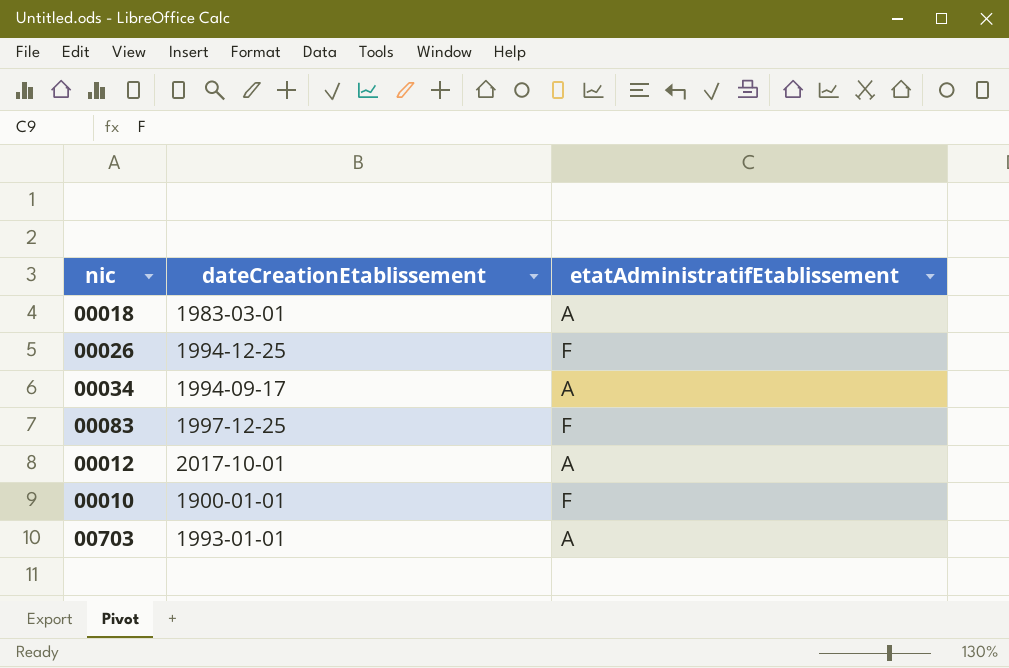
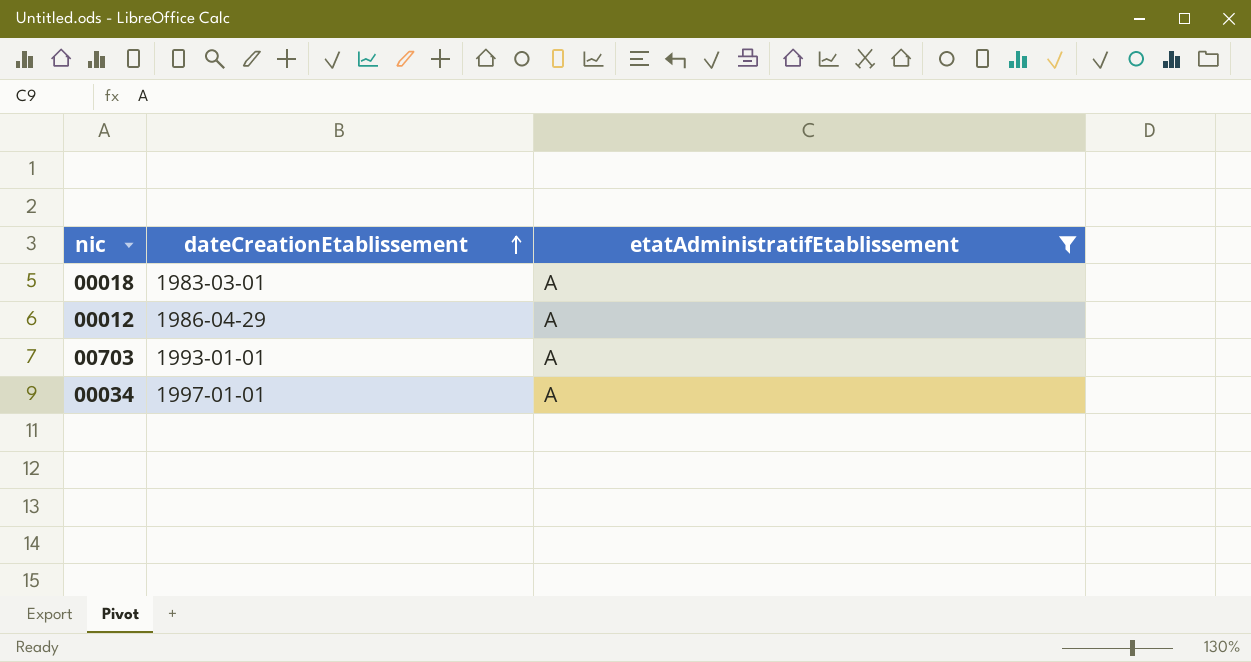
filter: none -> etatAdministratifEtablissement = A
row order: none -> dateCreationEtablissement ascending
00012 | dateCreationEtablissement: 2017-10-01 -> 1986-04-29
00034 | dateCreationEtablissement: 1994-09-17 -> 1997-01-01

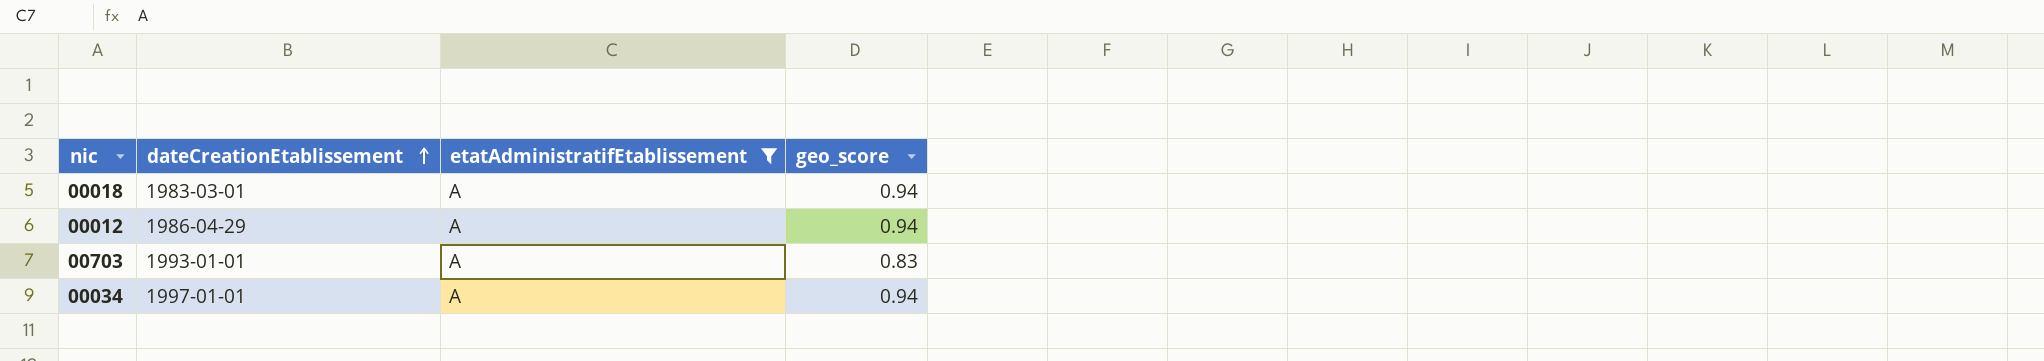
column geo_score | position: none -> 4

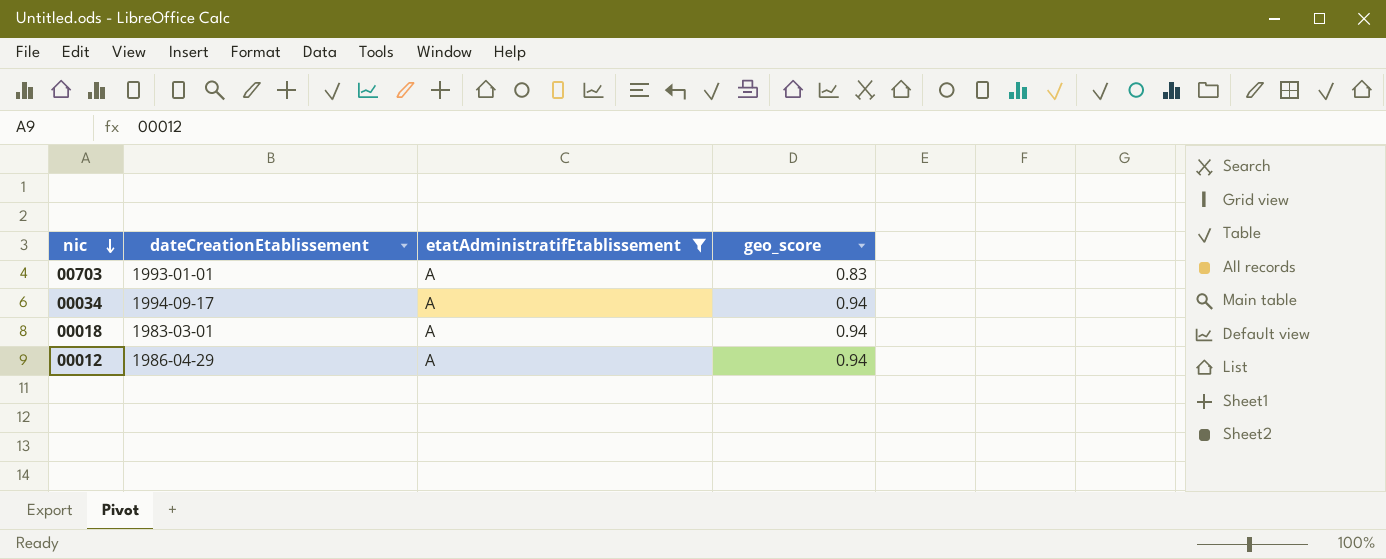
row order: dateCreationEtablissement ascending -> nic descending
00034 | dateCreationEtablissement: 1997-01-01 -> 1994-09-17

